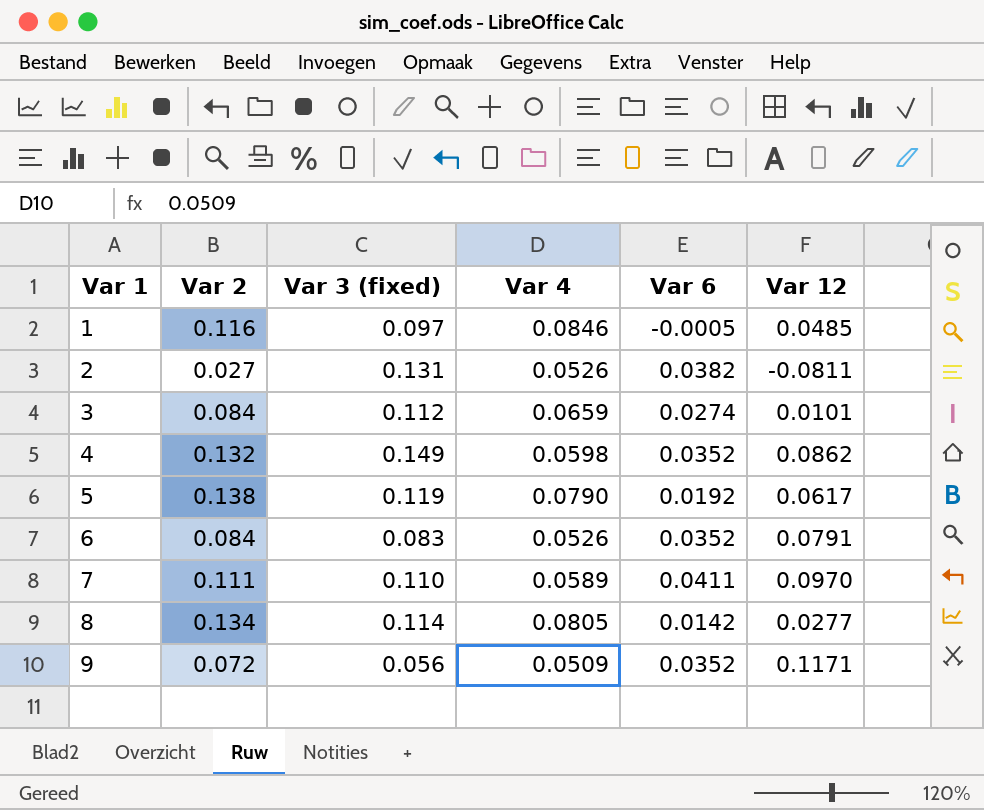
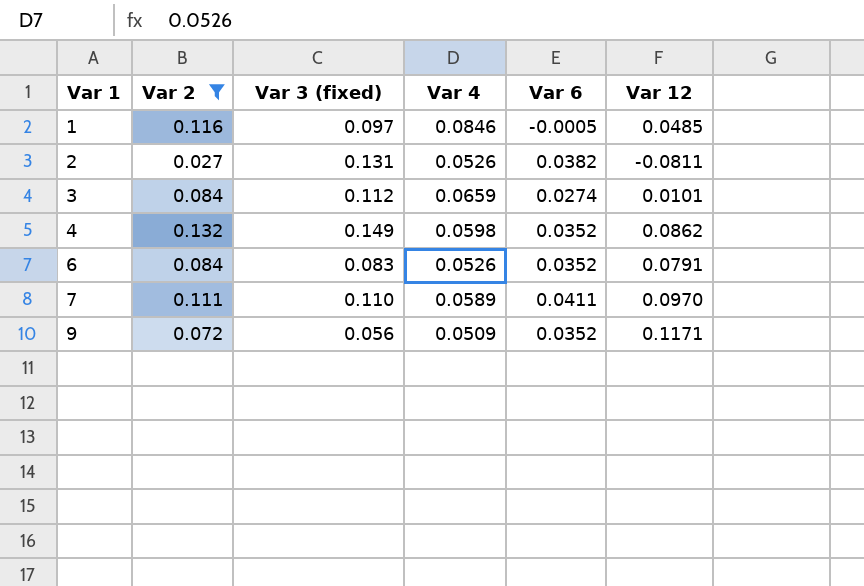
filter: none -> Var 2 <= 0.132

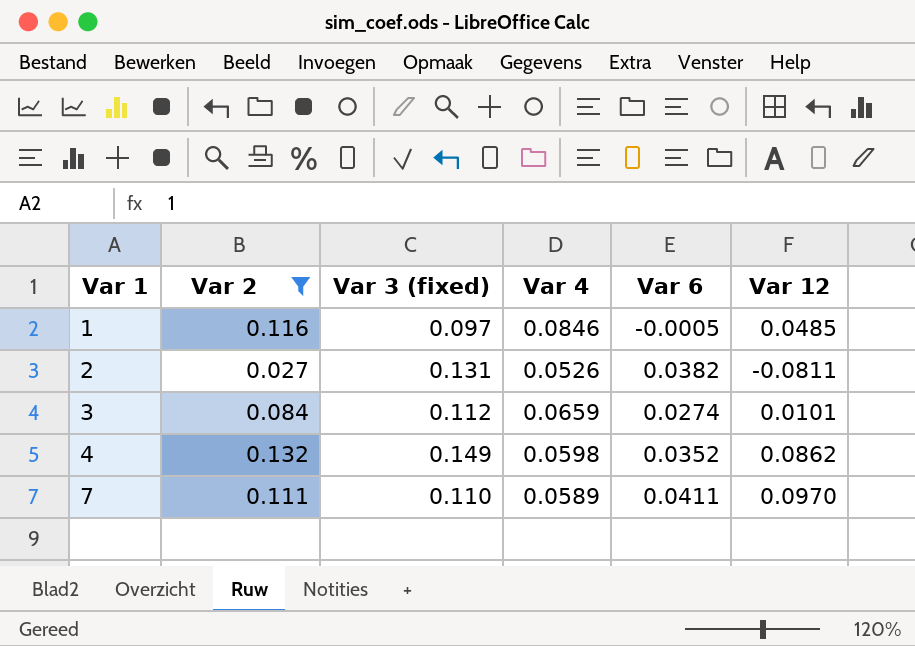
row 6: 0.084 | 0.083 | 0.0526 | 0.0352 | 0.0791 -> none
row 9: 0.072 | 0.056 | 0.0509 | 0.0352 | 0.1171 -> none

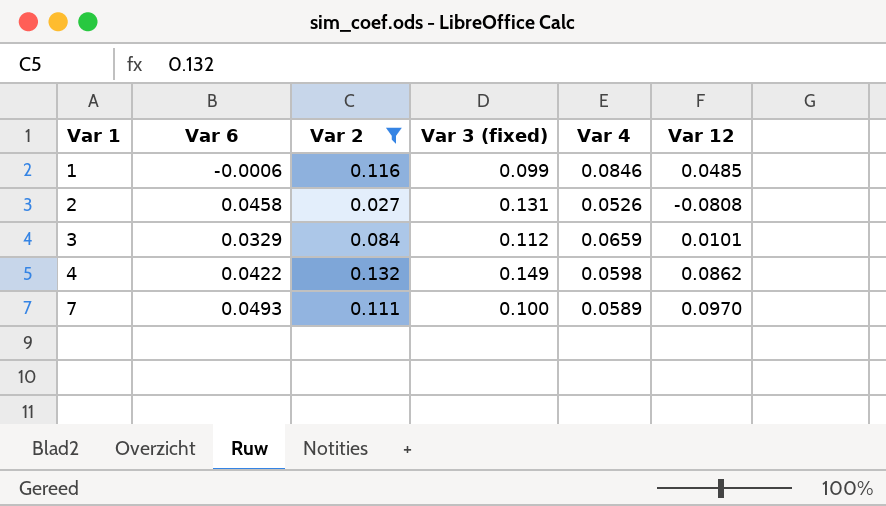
column Var 6 | position: 5 -> 2
1 | Var 6: -0.0005 -> -0.0006
1 | Var 3 (fixed): 0.097 -> 0.099
2 | Var 6: 0.0382 -> 0.0458
2 | Var 12: -0.0811 -> -0.0808
3 | Var 6: 0.0274 -> 0.0329
4 | Var 6: 0.0352 -> 0.0422
7 | Var 6: 0.0411 -> 0.0493
7 | Var 3 (fixed): 0.110 -> 0.100

